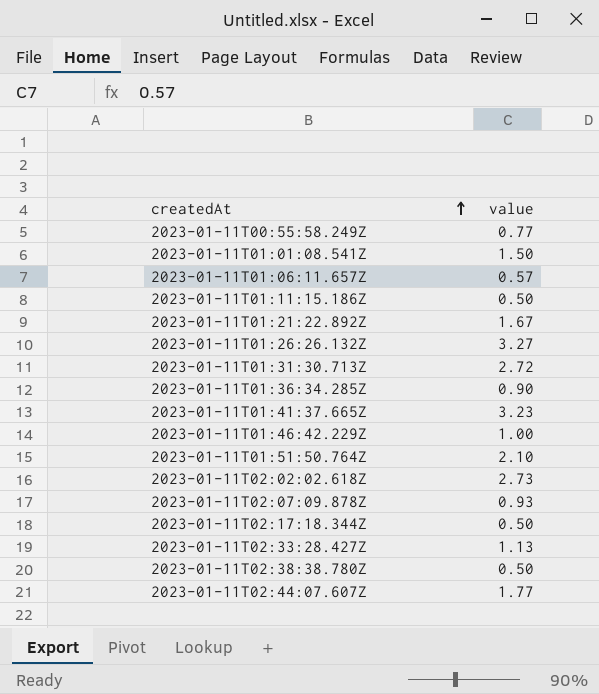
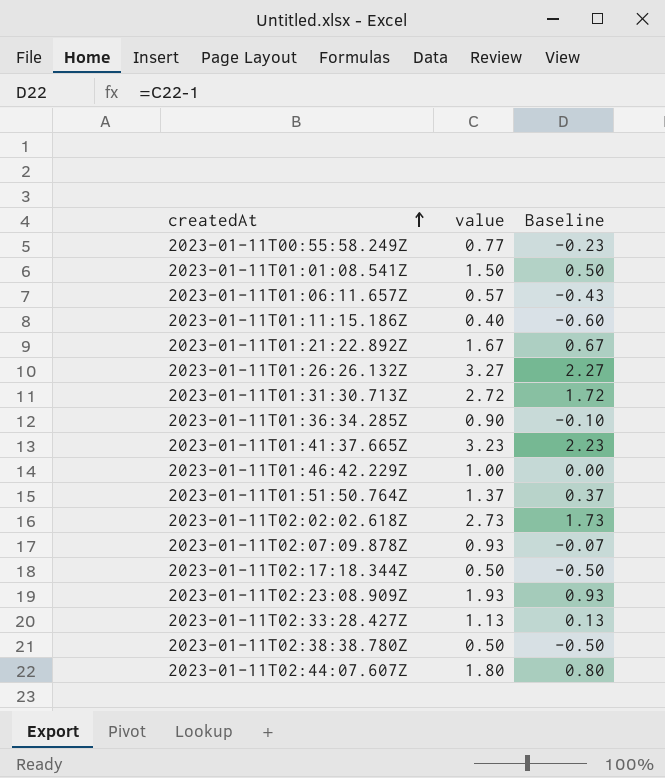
column Baseline | formula: none -> [value] - 1
2023-01-11T01:11:15.186Z | value: 0.50 -> 0.40
2023-01-11T01:51:50.764Z | value: 2.10 -> 1.37
row 2023-01-11T02:23:08.909Z: none -> 1.93 | 0.93
2023-01-11T02:44:07.607Z | value: 1.77 -> 1.80

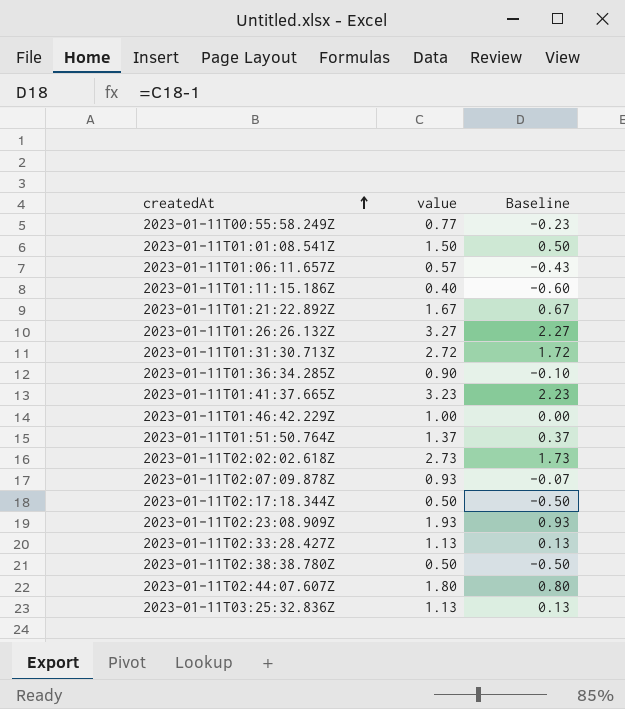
row 2023-01-11T03:25:32.836Z: none -> 1.13 | 0.13

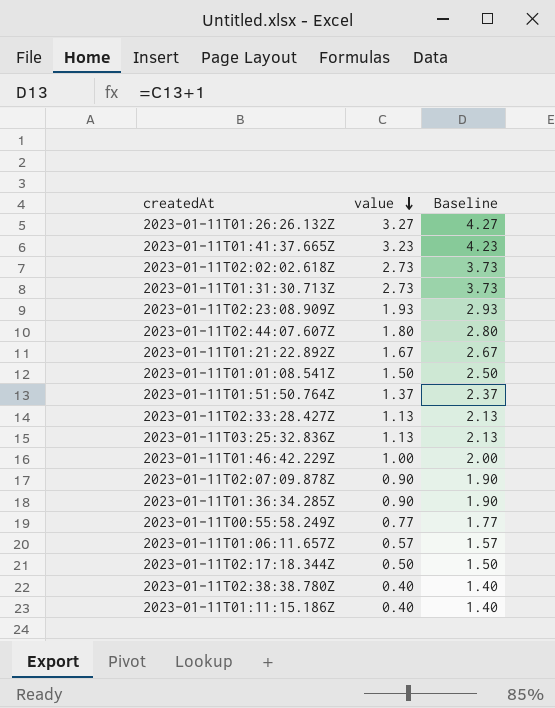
row order: createdAt ascending -> value descending
column Baseline | formula: [value] - 1 -> [value] + 1
2023-01-11T01:31:30.713Z | value: 2.72 -> 2.73
2023-01-11T02:07:09.878Z | value: 0.93 -> 0.90
2023-01-11T02:38:38.780Z | value: 0.50 -> 0.40

